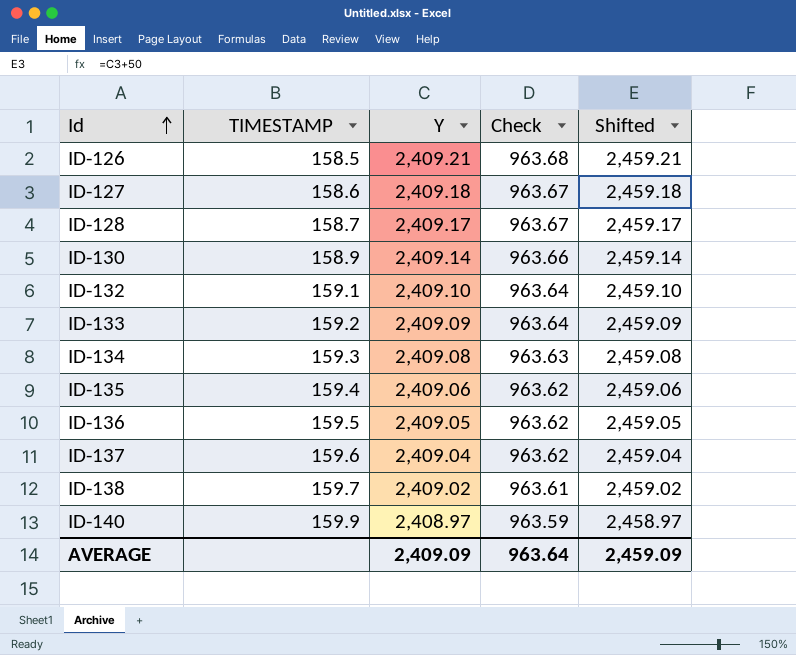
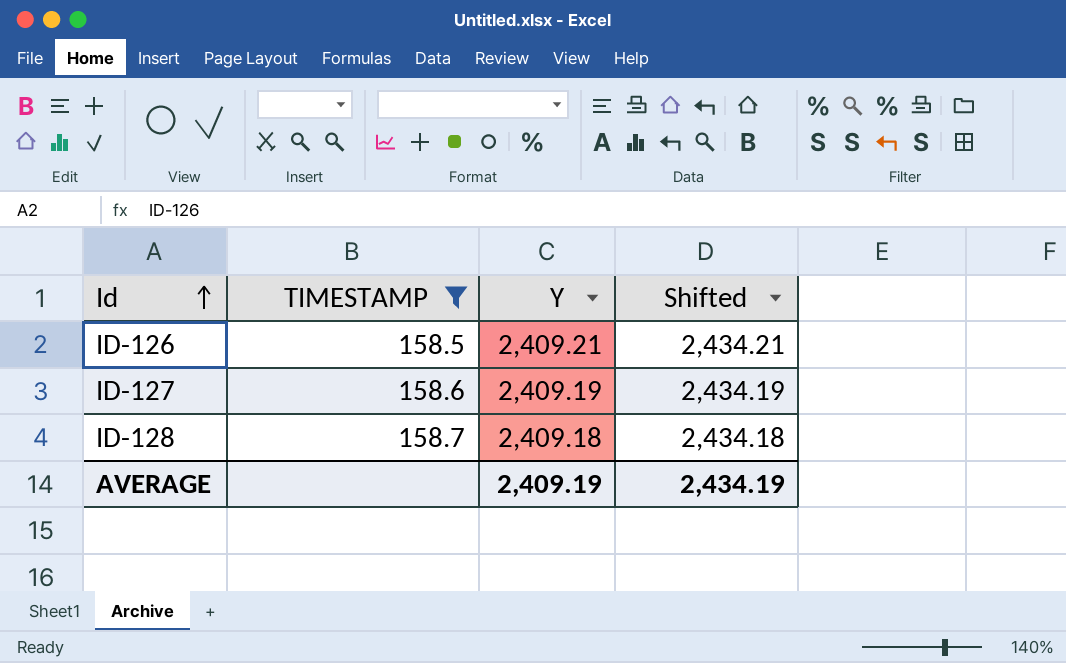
filter: none -> TIMESTAMP <= 158.7
column Check | formula: [Y] * 0.4 -> none
column Shifted | formula: [Y] + 50 -> [Y] + 25
ID-127 | Y: 2,409.18 -> 2,409.19
ID-128 | Y: 2,409.17 -> 2,409.18
AVERAGE | Y: 2,409.09 -> 2,409.19
AVERAGE | Shifted: 2,459.09 -> 2,434.19

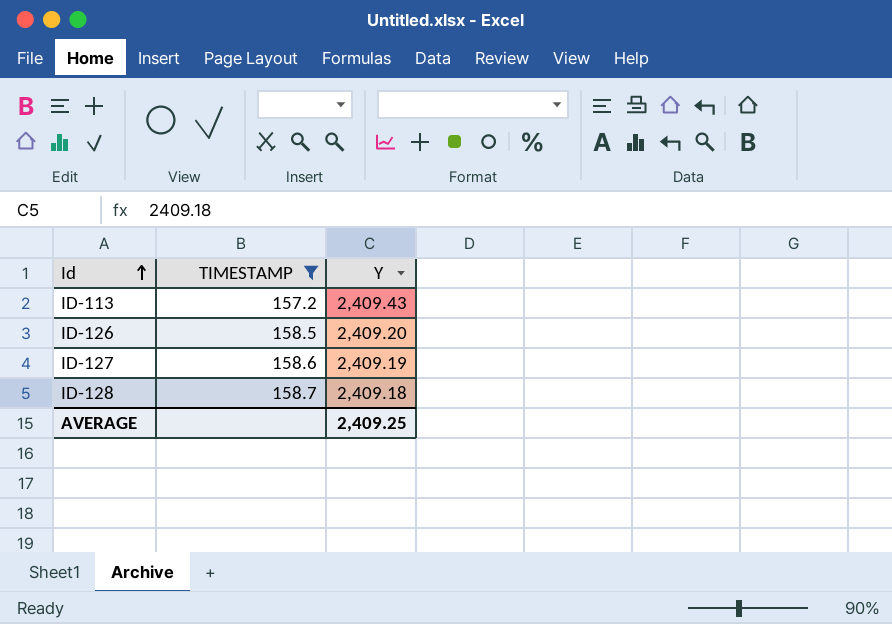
column Shifted | formula: [Y] + 25 -> none
row ID-113: none -> 157.2 | 2,409.43
ID-126 | Y: 2,409.21 -> 2,409.20
AVERAGE | Y: 2,409.19 -> 2,409.25

